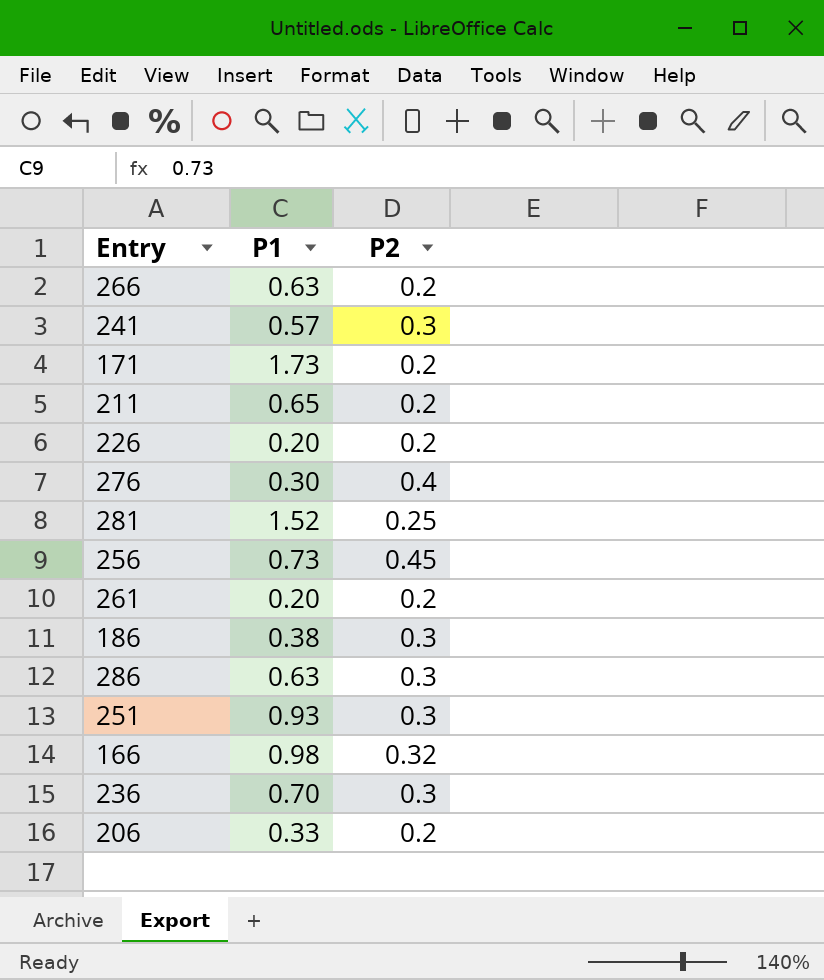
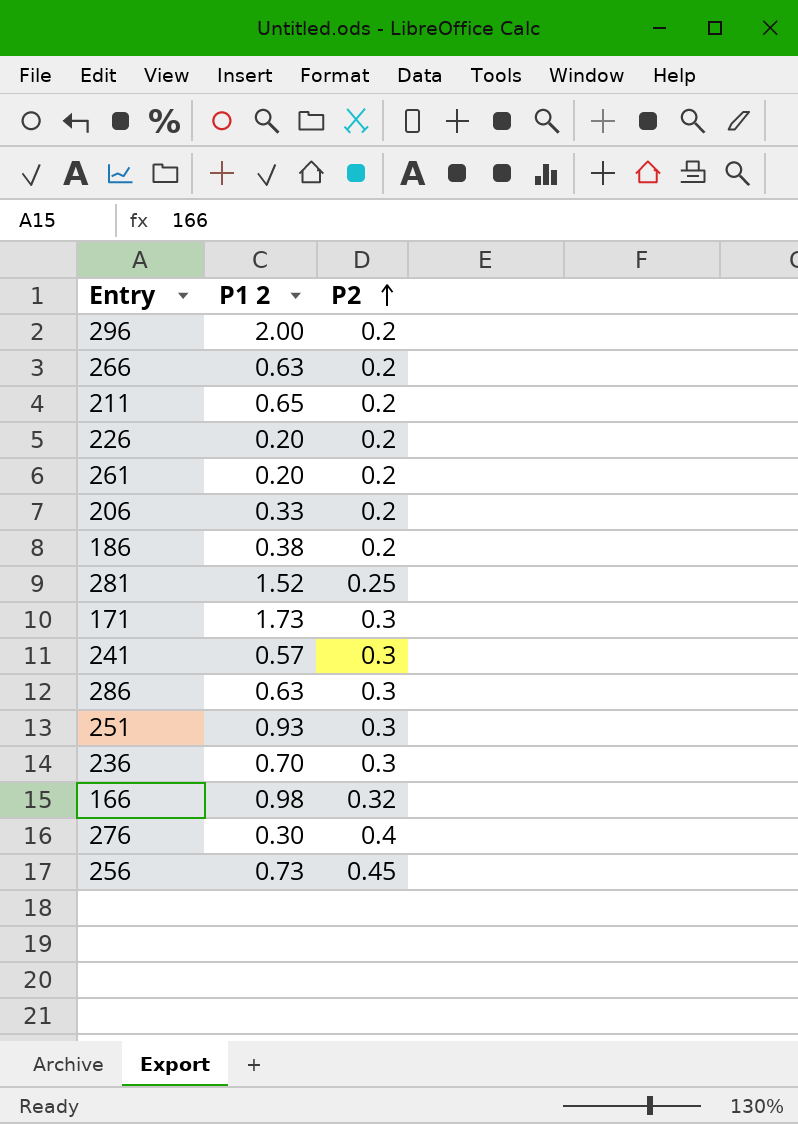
row order: none -> P2 ascending
column name: P1 -> P1 2
row 296: none -> 2.00 | 0.2
186 | P2: 0.3 -> 0.2
171 | P2: 0.2 -> 0.3

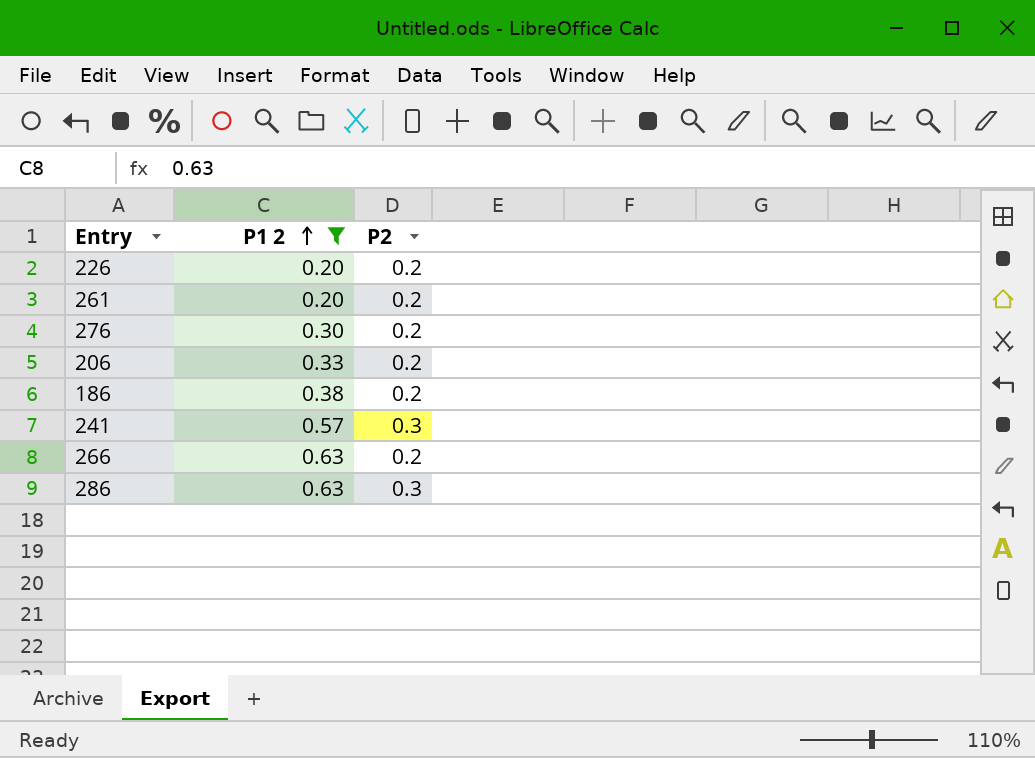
filter: none -> P1 2 <= 0.63
row order: P2 ascending -> P1 2 ascending
276 | P2: 0.4 -> 0.2

